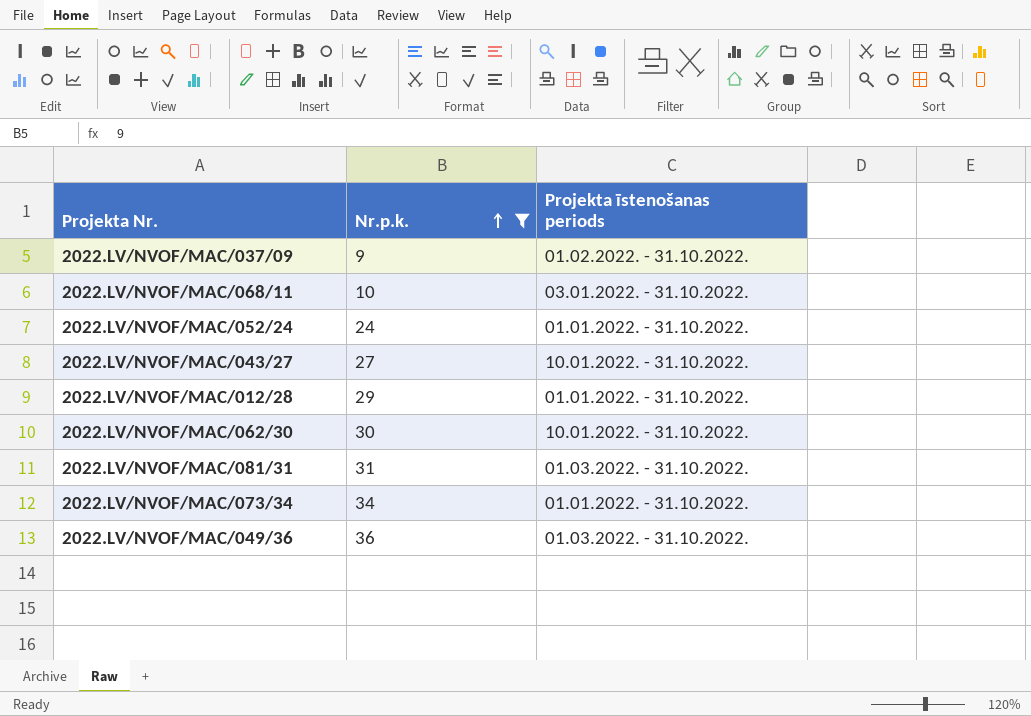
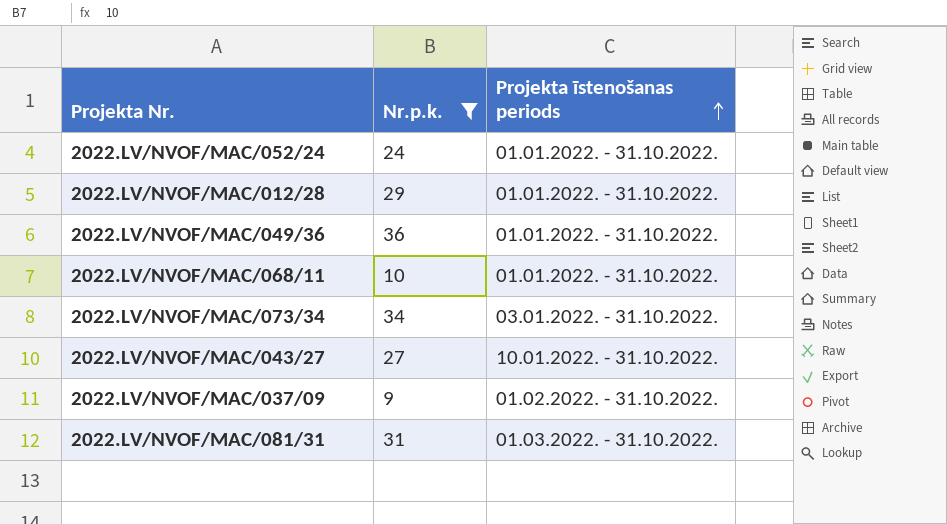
row order: Nr.p.k. ascending -> Projekta īstenošanas periods ascending
row 2022.LV/NVOF/MAC/062/30: 30 | 10.01.2022. - 31.10.2022. -> none
2022.LV/NVOF/MAC/049/36 | Projekta īstenošanas periods: 01.03.2022. - 31.10.2022. -> 01.01.2022. - 31.10.2022.
2022.LV/NVOF/MAC/068/11 | Projekta īstenošanas periods: 03.01.2022. - 31.10.2022. -> 01.01.2022. - 31.10.2022.
2022.LV/NVOF/MAC/073/34 | Projekta īstenošanas periods: 01.01.2022. - 31.10.2022. -> 03.01.2022. - 31.10.2022.

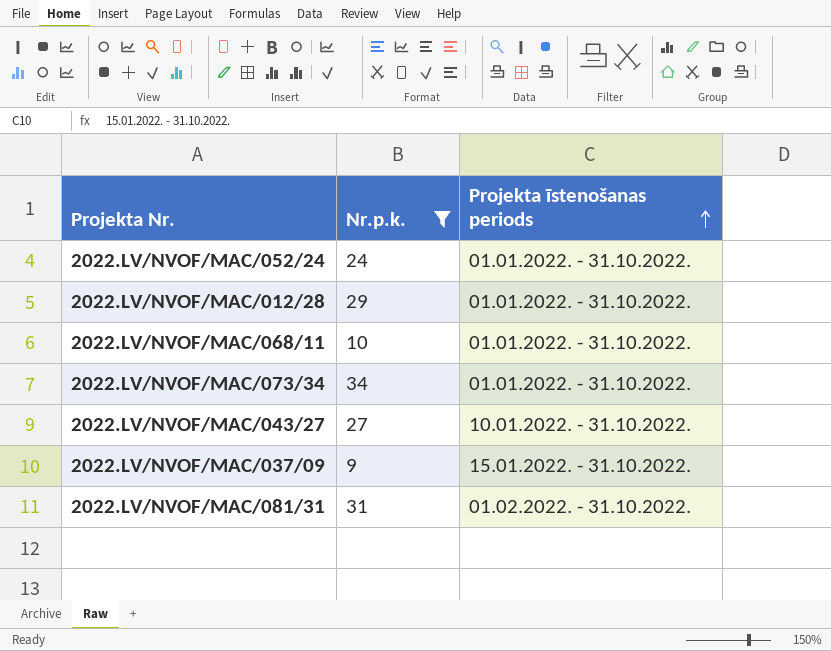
row 2022.LV/NVOF/MAC/049/36: 36 | 01.01.2022. - 31.10.2022. -> none
2022.LV/NVOF/MAC/073/34 | Projekta īstenošanas periods: 03.01.2022. - 31.10.2022. -> 01.01.2022. - 31.10.2022.
2022.LV/NVOF/MAC/037/09 | Projekta īstenošanas periods: 01.02.2022. - 31.10.2022. -> 15.01.2022. - 31.10.2022.
2022.LV/NVOF/MAC/081/31 | Projekta īstenošanas periods: 01.03.2022. - 31.10.2022. -> 01.02.2022. - 31.10.2022.

